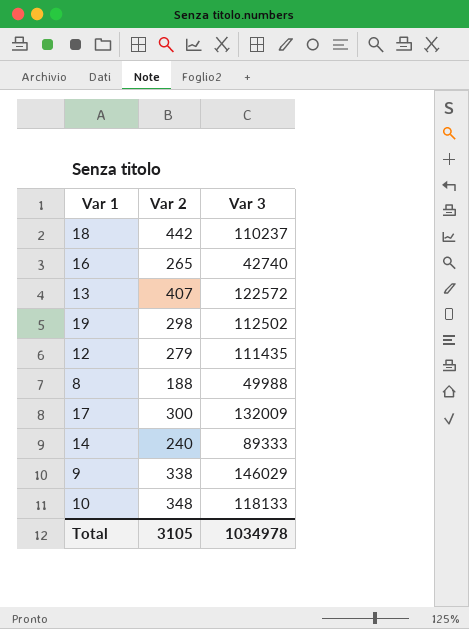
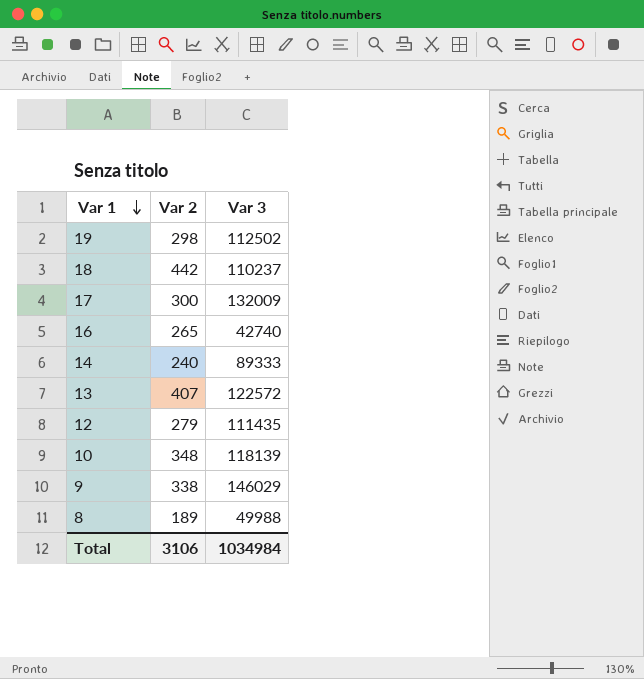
row order: none -> Var 1 descending
10 | Var 3: 118133 -> 118139
8 | Var 2: 188 -> 189
Total | Var 2: 3105 -> 3106
Total | Var 3: 1034978 -> 1034984

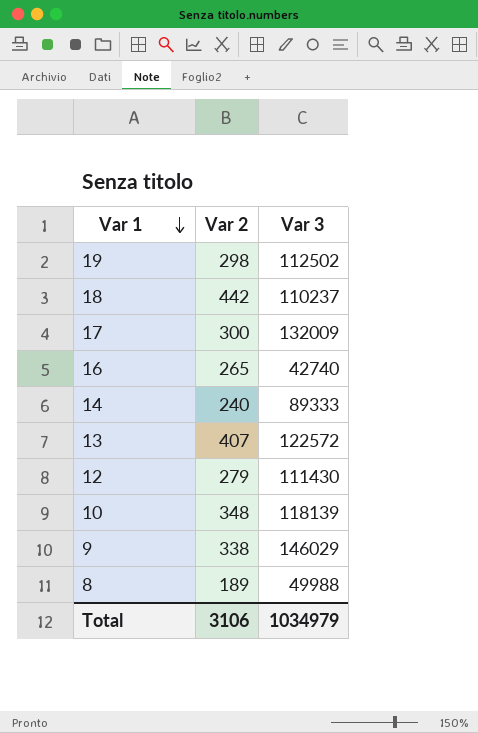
12 | Var 3: 111435 -> 111430
Total | Var 3: 1034984 -> 1034979

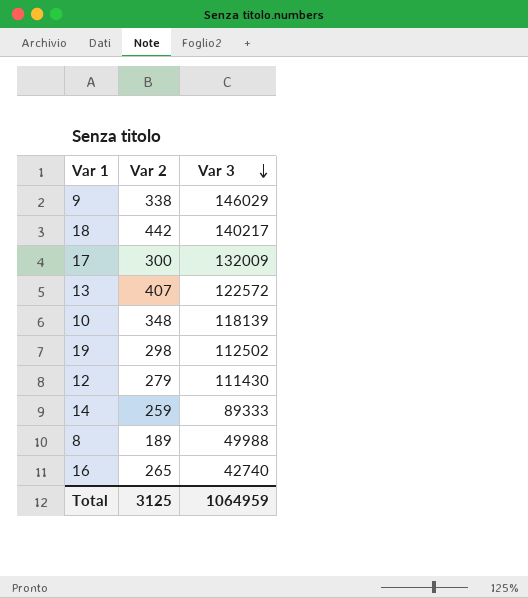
row order: Var 1 descending -> Var 3 descending
18 | Var 3: 110237 -> 140217
14 | Var 2: 240 -> 259
Total | Var 2: 3106 -> 3125
Total | Var 3: 1034979 -> 1064959

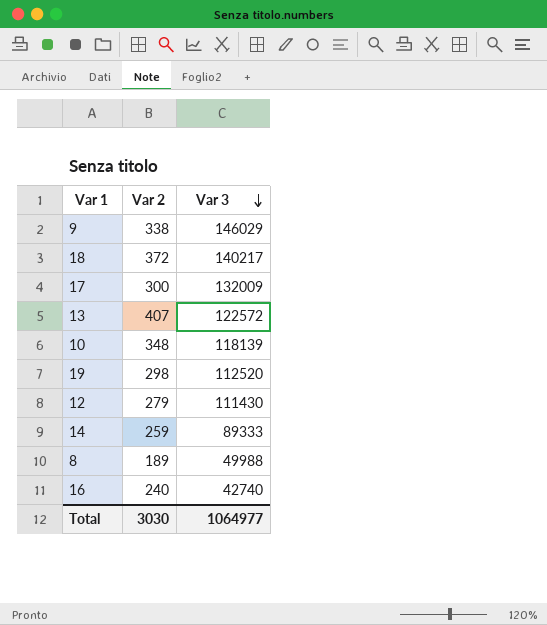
18 | Var 2: 442 -> 372
19 | Var 3: 112502 -> 112520
16 | Var 2: 265 -> 240
Total | Var 2: 3125 -> 3030
Total | Var 3: 1064959 -> 1064977

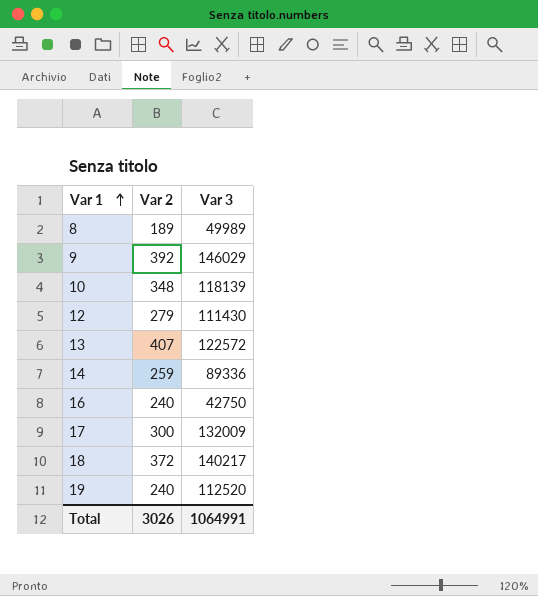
row order: Var 3 descending -> Var 1 ascending
8 | Var 3: 49988 -> 49989
9 | Var 2: 338 -> 392
14 | Var 3: 89333 -> 89336
16 | Var 3: 42740 -> 42750
19 | Var 2: 298 -> 240
Total | Var 2: 3030 -> 3026
Total | Var 3: 1064977 -> 1064991

